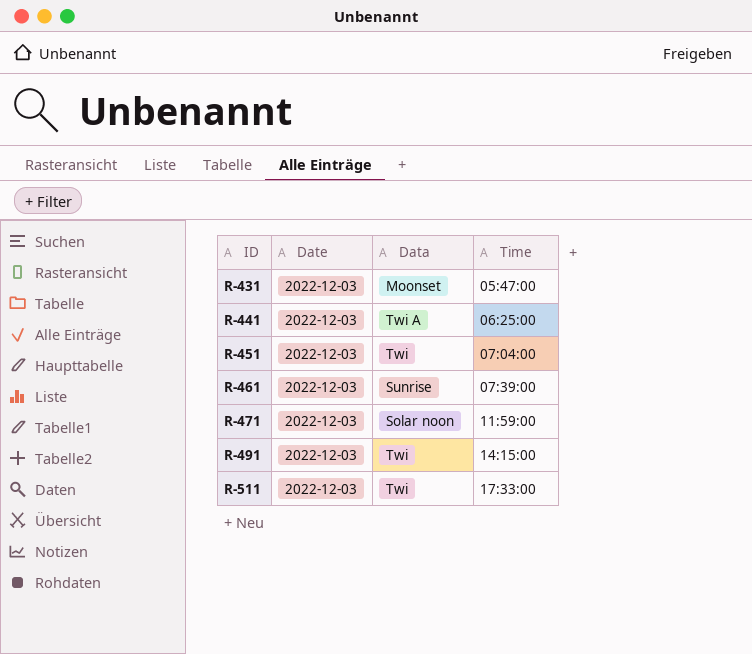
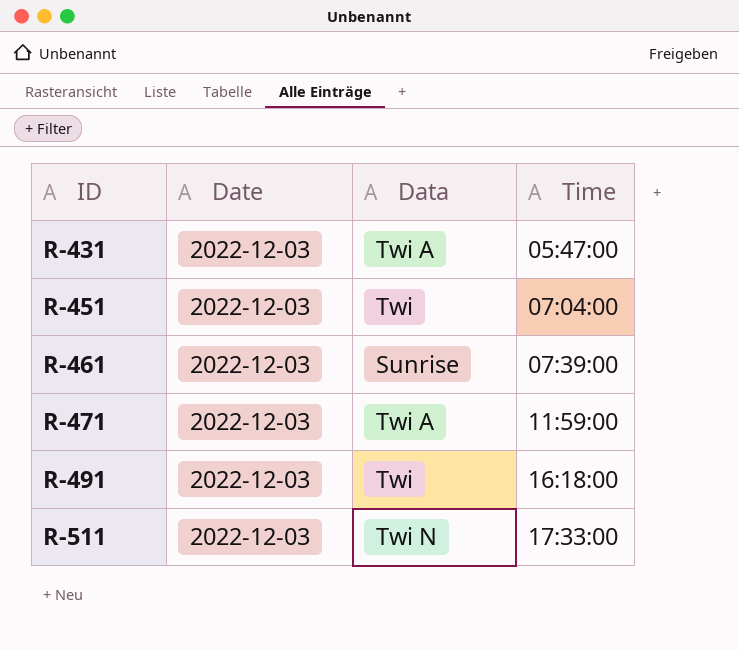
row R-441: 2022-12-03 | Twi A | 06:25:00 -> none
R-431 | Data: Moonset -> Twi A
R-471 | Data: Solar noon -> Twi A
R-491 | Time: 14:15:00 -> 16:18:00
R-511 | Data: Twi -> Twi N

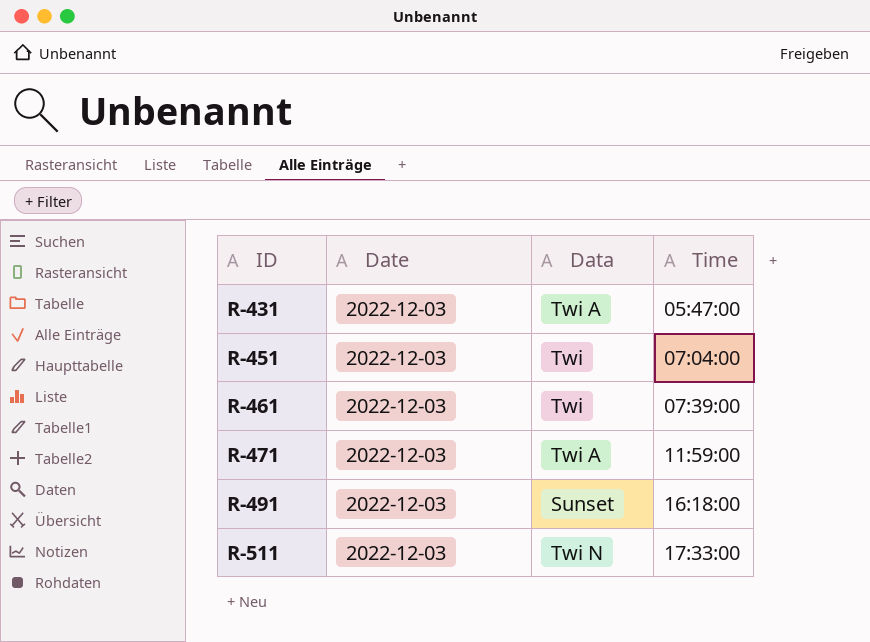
R-461 | Data: Sunrise -> Twi
R-491 | Data: Twi -> Sunset

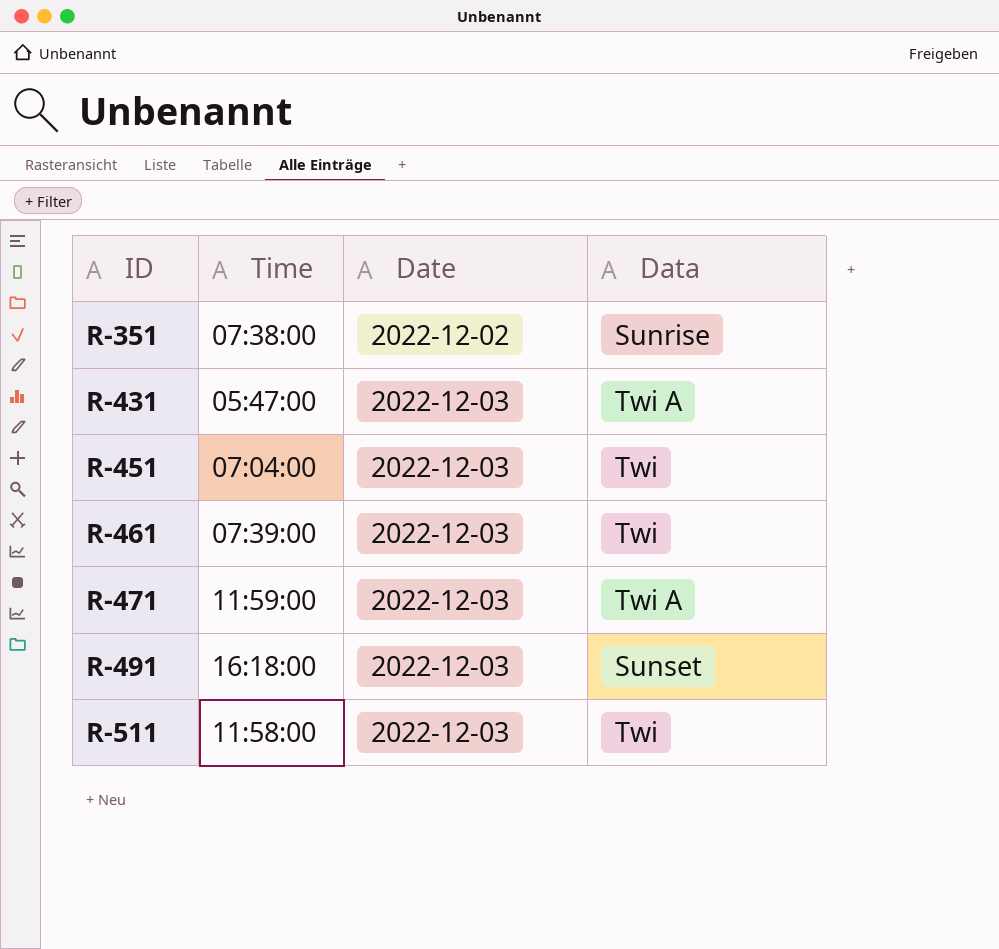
column Time | position: 4 -> 2
row R-351: none -> 07:38:00 | 2022-12-02 | Sunrise
R-511 | Time: 17:33:00 -> 11:58:00
R-511 | Data: Twi N -> Twi

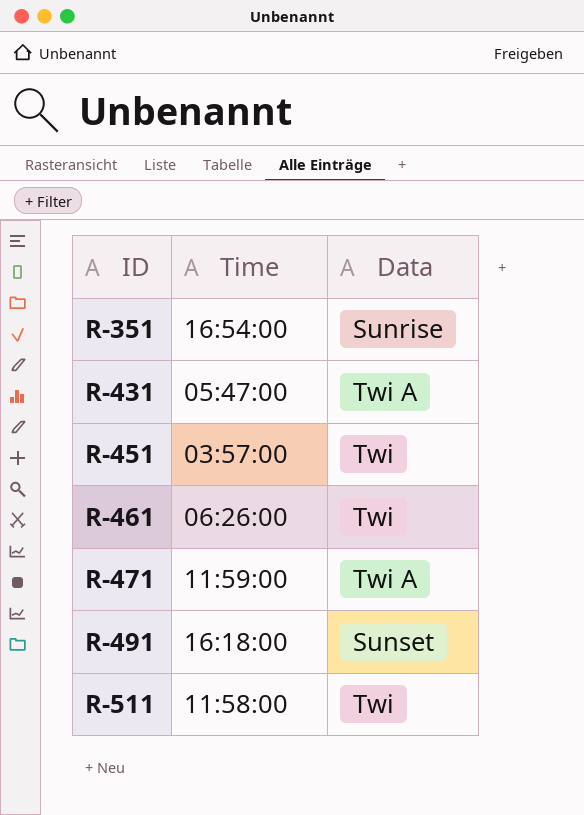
column Date | position: 3 -> none
R-351 | Time: 07:38:00 -> 16:54:00
R-451 | Time: 07:04:00 -> 03:57:00
R-461 | Time: 07:39:00 -> 06:26:00

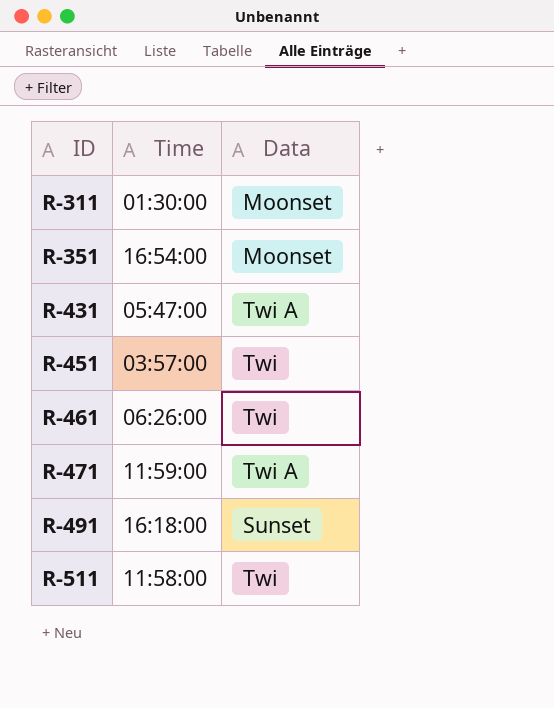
row R-311: none -> 01:30:00 | Moonset
R-351 | Data: Sunrise -> Moonset

